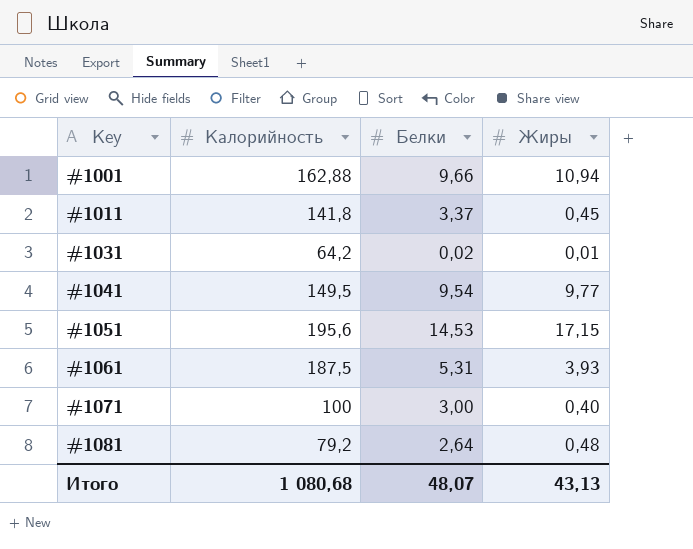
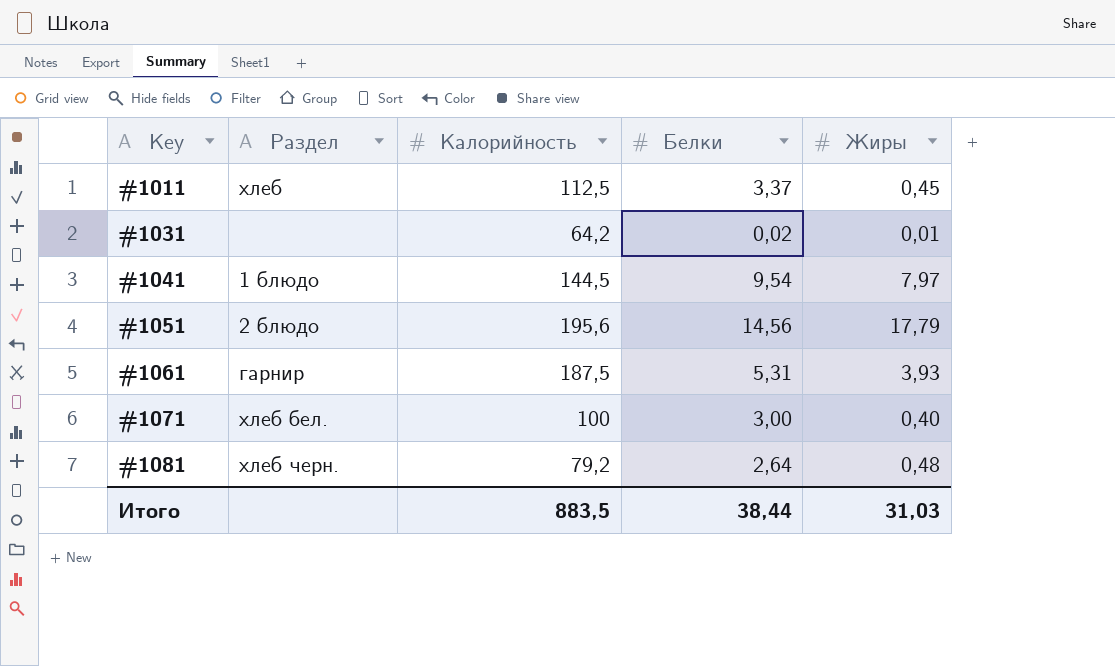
column Раздел | position: none -> 2
row #1001: 162,88 | 9,66 | 10,94 -> none
#1011 | Калорийность: 141,8 -> 112,5
#1041 | Калорийность: 149,5 -> 144,5
#1041 | Жиры: 9,77 -> 7,97
#1051 | Белки: 14,53 -> 14,56
#1051 | Жиры: 17,15 -> 17,79
Итого | Калорийность: 1 080,68 -> 883,5
Итого | Белки: 48,07 -> 38,44
Итого | Жиры: 43,13 -> 31,03

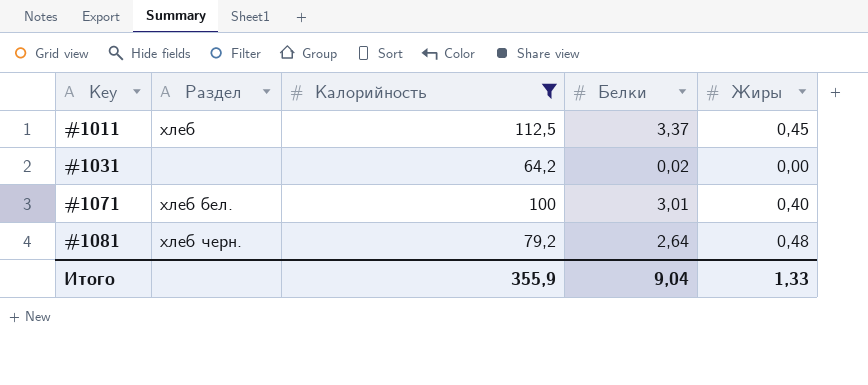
filter: none -> Калорийность <= 112,5
#1031 | Жиры: 0,01 -> 0,00
#1071 | Белки: 3,00 -> 3,01
Итого | Калорийность: 883,5 -> 355,9
Итого | Белки: 38,44 -> 9,04
Итого | Жиры: 31,03 -> 1,33

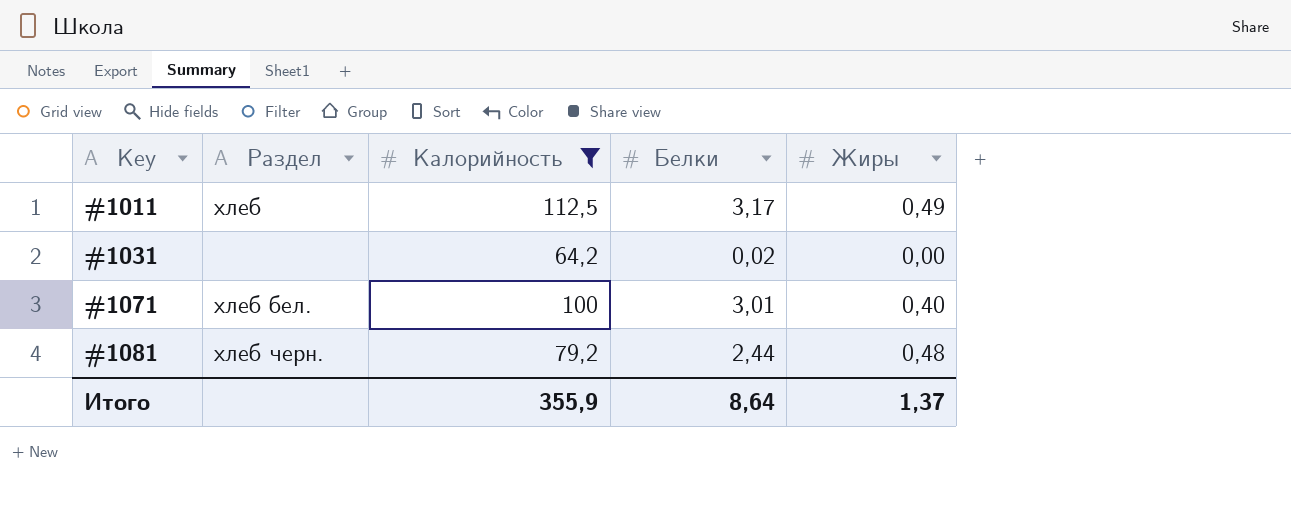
#1011 | Белки: 3,37 -> 3,17
#1011 | Жиры: 0,45 -> 0,49
#1081 | Белки: 2,64 -> 2,44
Итого | Белки: 9,04 -> 8,64
Итого | Жиры: 1,33 -> 1,37

